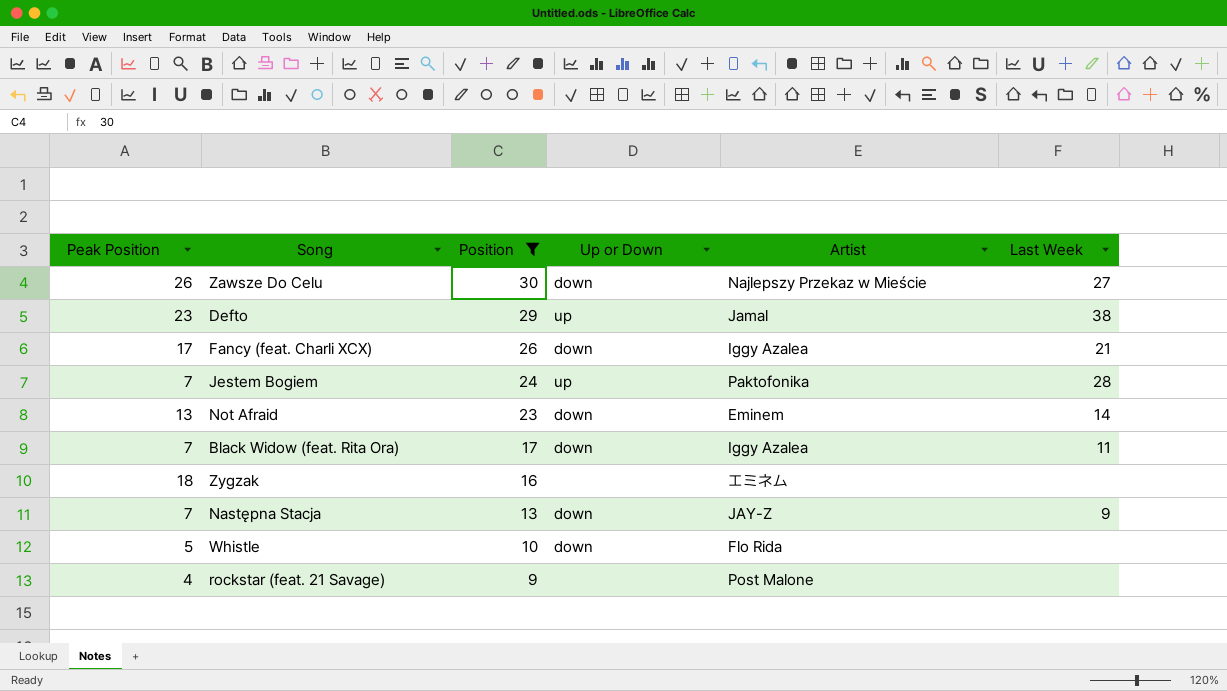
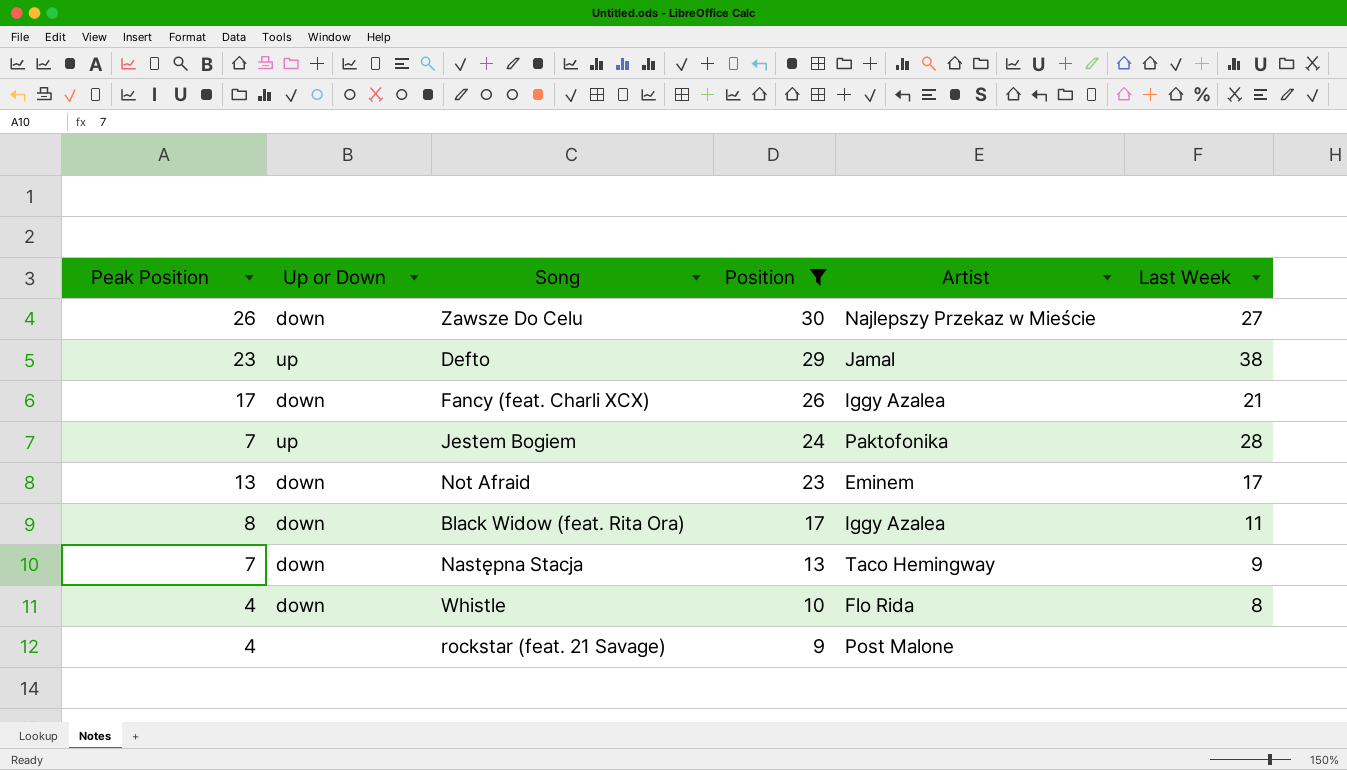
column Up or Down | position: 4 -> 2
row Zygzak: 18 | 16 | none | エミネム | none -> none
Not Afraid | Last Week: 14 -> 17
Black Widow (feat. Rita Ora) | Peak Position: 7 -> 8
Następna Stacja | Artist: JAY-Z -> Taco Hemingway
Whistle | Peak Position: 5 -> 4
Whistle | Last Week: none -> 8

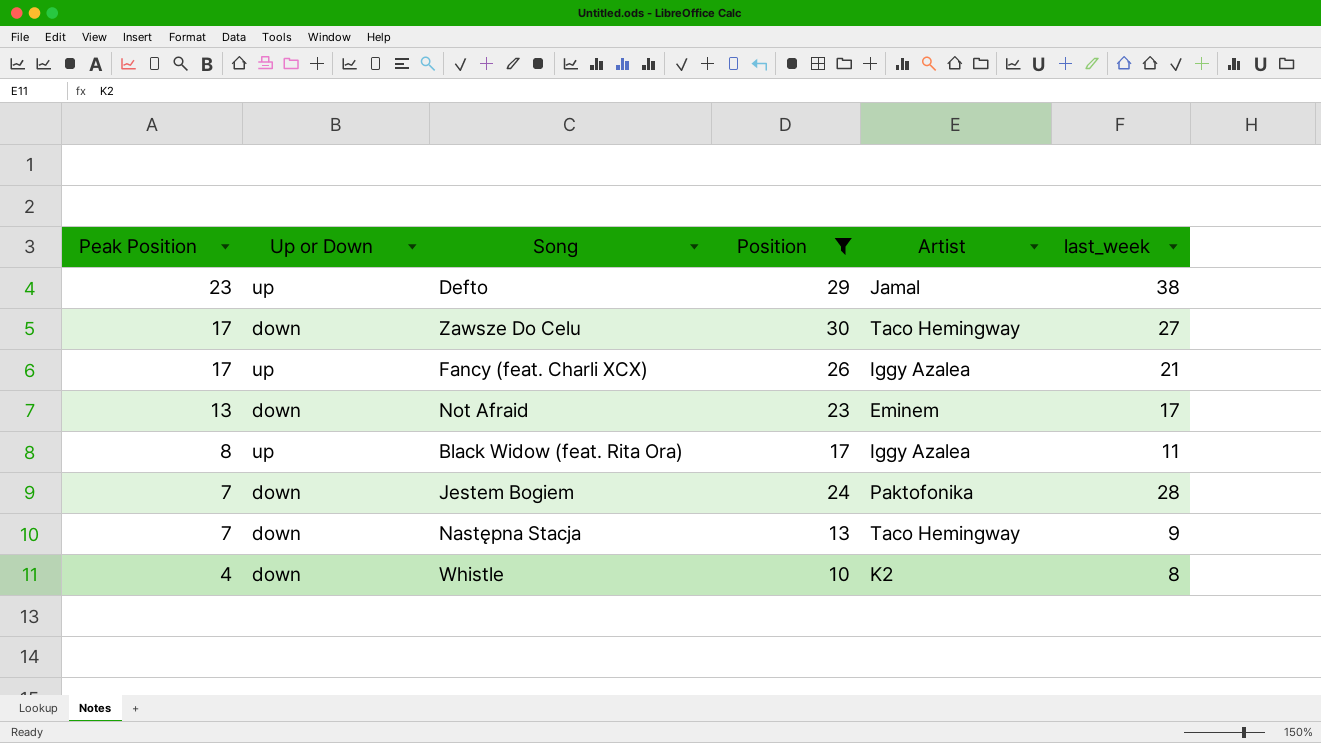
row order: Position descending -> Peak Position descending
column name: Last Week -> last_week
row rockstar (feat. 21 Savage): 4 | none | 9 | Post Malone | none -> none
Zawsze Do Celu | Peak Position: 26 -> 17
Zawsze Do Celu | Artist: Najlepszy Przekaz w Mieście -> Taco Hemingway
Fancy (feat. Charli XCX) | Up or Down: down -> up
Black Widow (feat. Rita Ora) | Up or Down: down -> up
Jestem Bogiem | Up or Down: up -> down
Whistle | Artist: Flo Rida -> K2

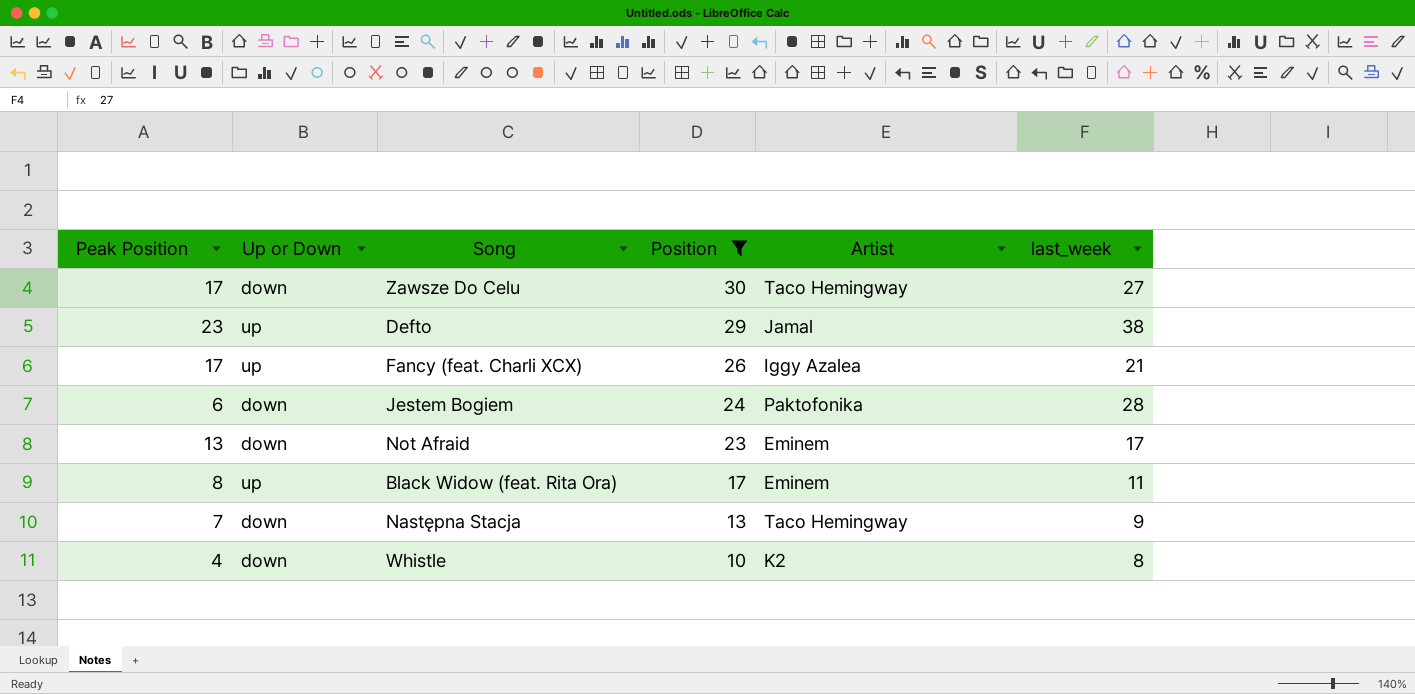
row order: Peak Position descending -> Position descending
Jestem Bogiem | Peak Position: 7 -> 6
Black Widow (feat. Rita Ora) | Artist: Iggy Azalea -> Eminem

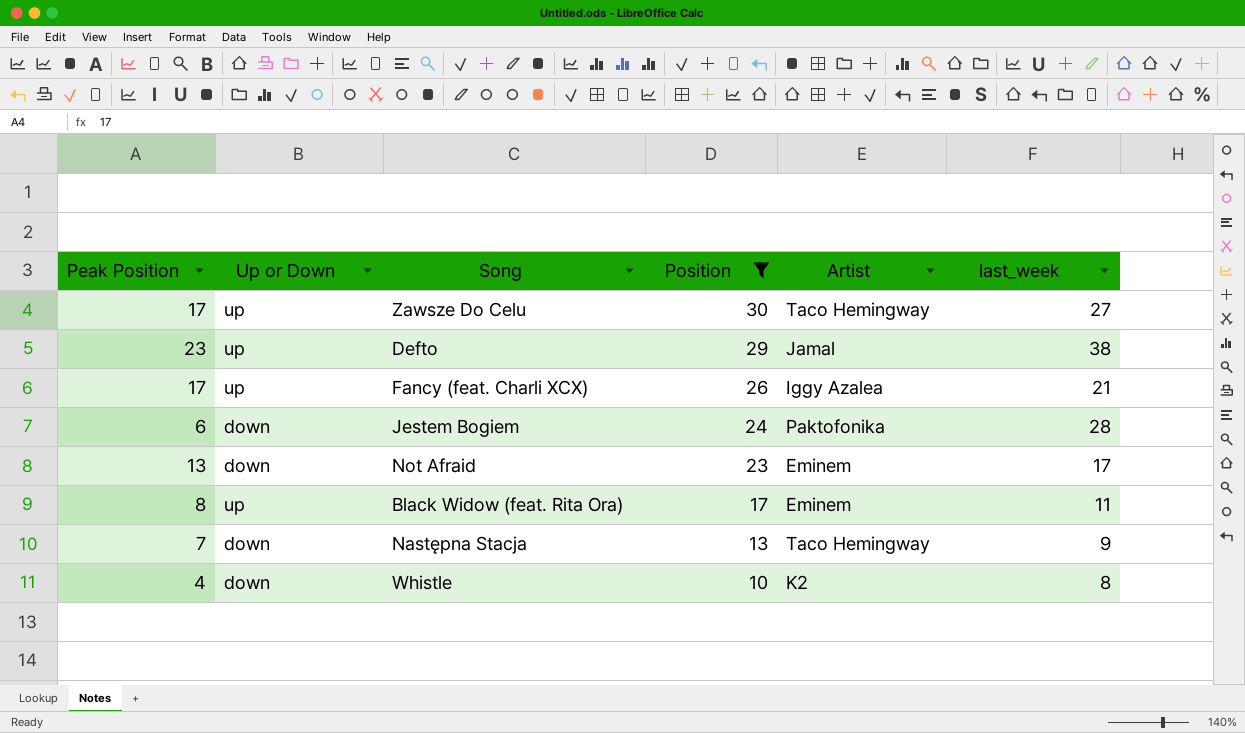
Zawsze Do Celu | Up or Down: down -> up

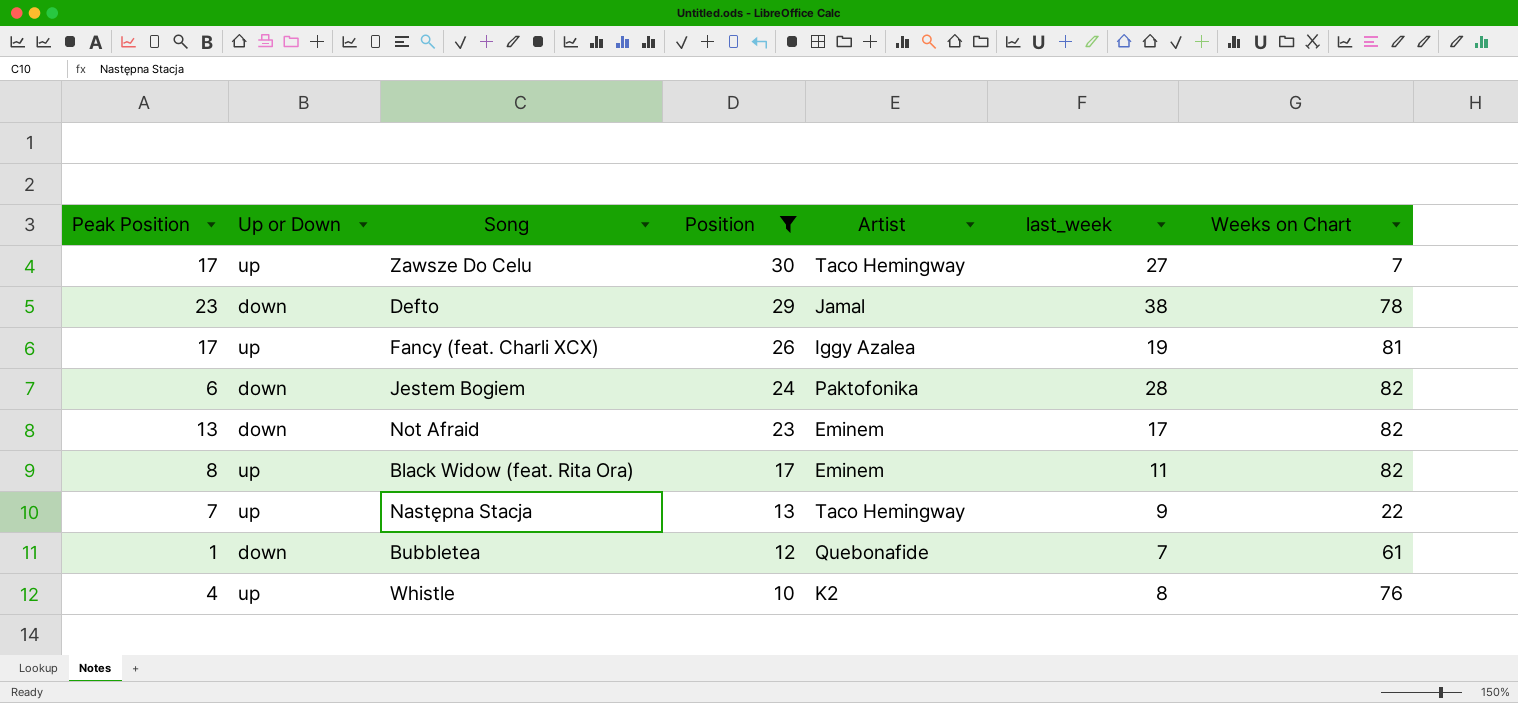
column Weeks on Chart | position: none -> 7
Defto | Up or Down: up -> down
Fancy (feat. Charli XCX) | last_week: 21 -> 19
Następna Stacja | Up or Down: down -> up
row Bubbletea: none -> 1 | down | 12 | Quebonafide | 7 | 61
Whistle | Up or Down: down -> up

